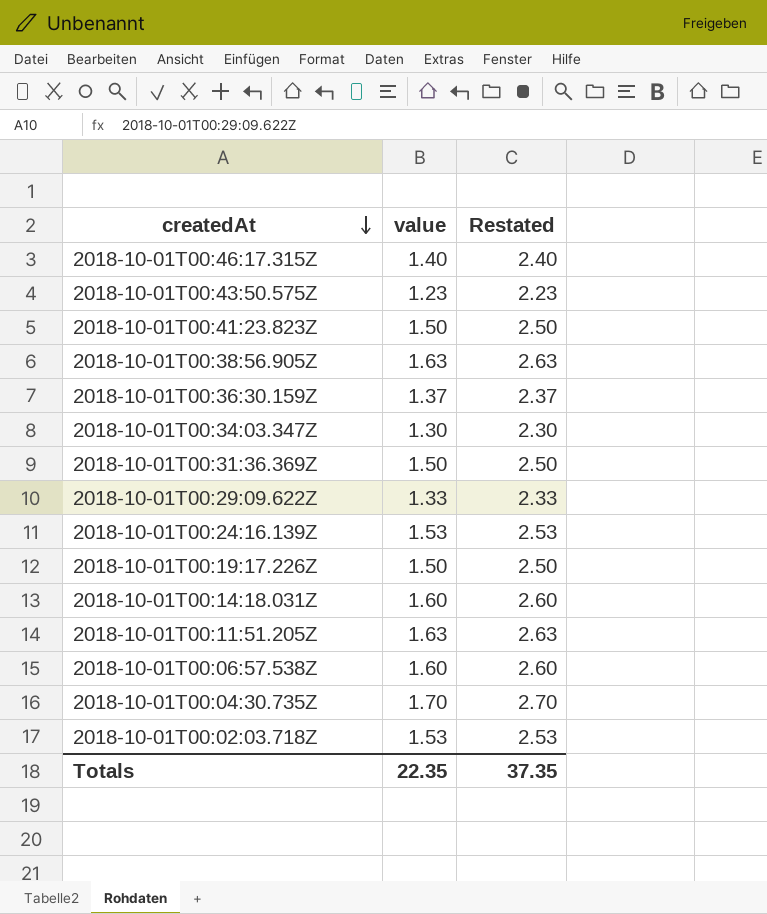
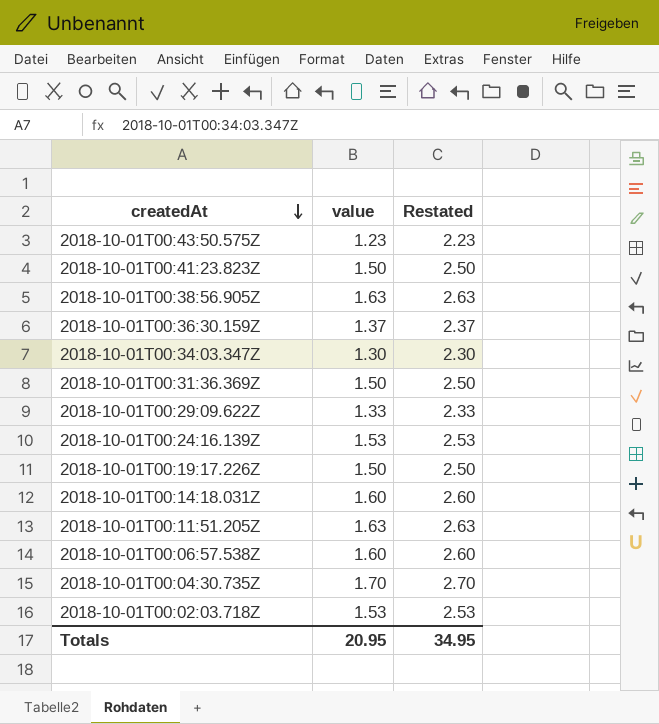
row 2018-10-01T00:46:17.315Z: 1.40 | 2.40 -> none
Totals | value: 22.35 -> 20.95
Totals | Restated: 37.35 -> 34.95

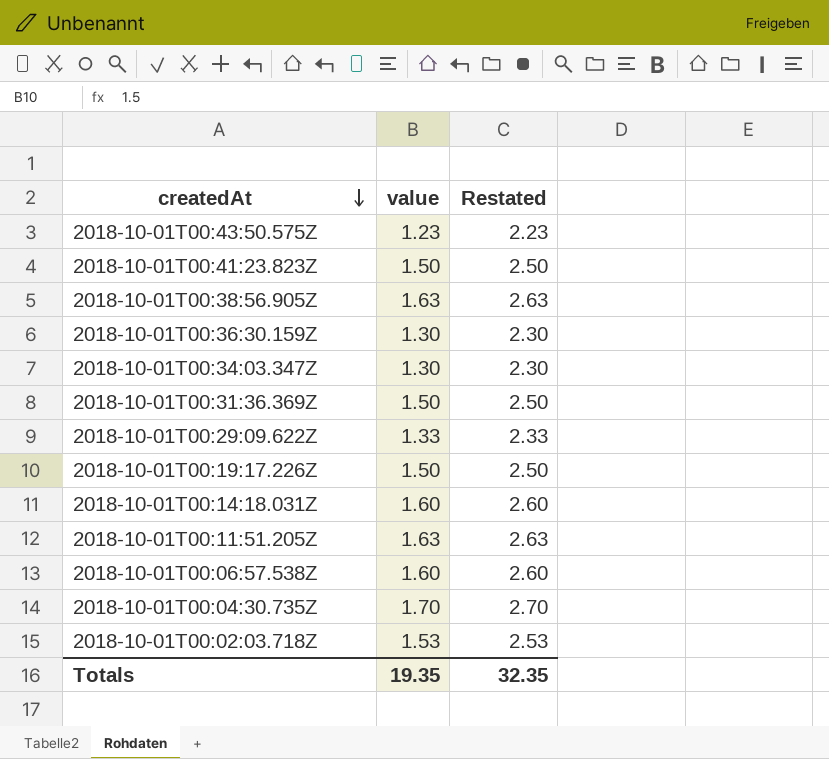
row 2018-10-01T00:24:16.139Z: 1.53 | 2.53 -> none
2018-10-01T00:36:30.159Z | value: 1.37 -> 1.30
2018-10-01T00:36:30.159Z | Restated: 2.37 -> 2.30
Totals | value: 20.95 -> 19.35
Totals | Restated: 34.95 -> 32.35

